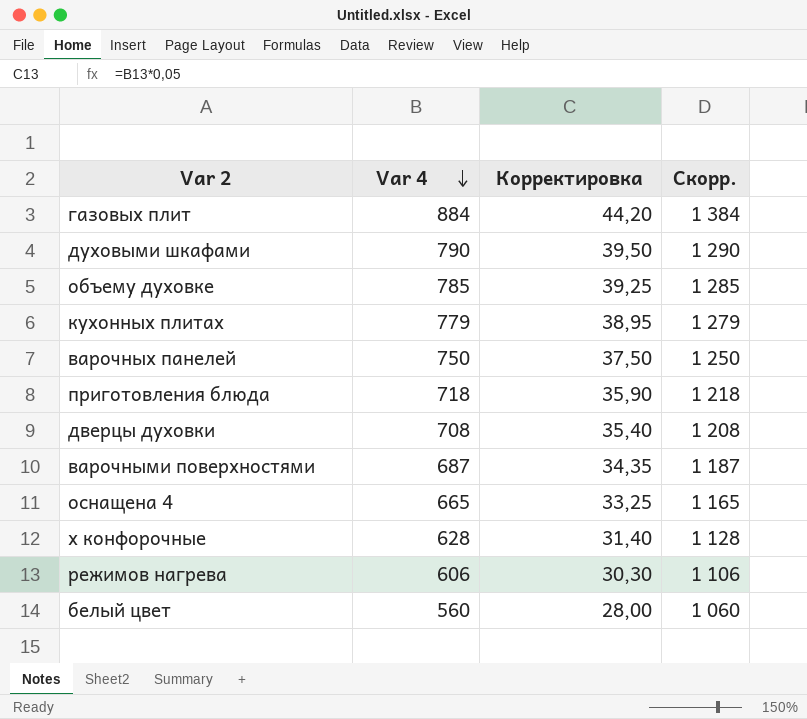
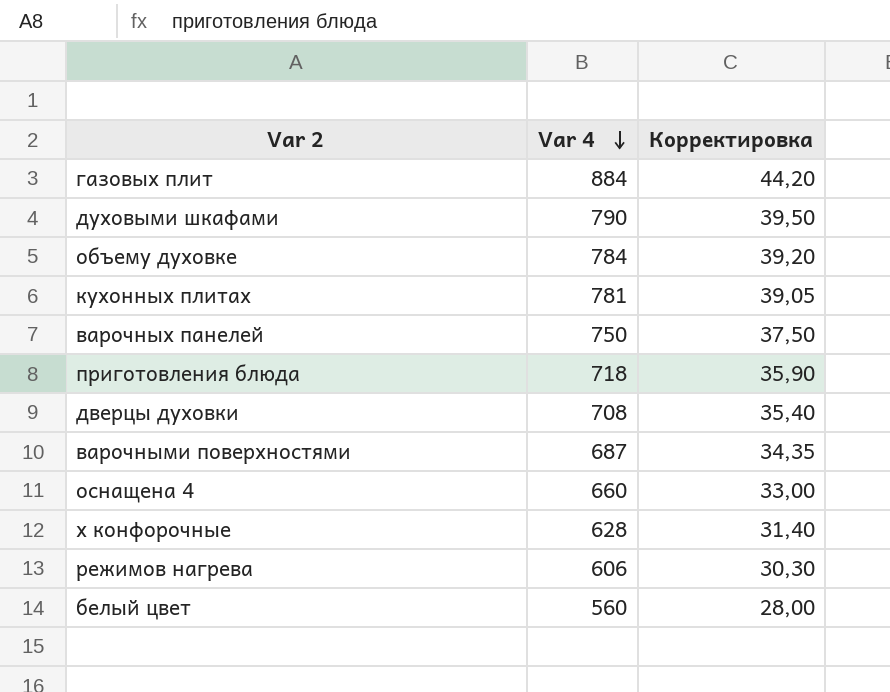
column Скорр. | formula: [Var 4] + 500 -> none
объему духовке | Var 4: 785 -> 784
объему духовке | Корректировка: 39,25 -> 39,20
кухонных плитах | Var 4: 779 -> 781
кухонных плитах | Корректировка: 38,95 -> 39,05
оснащена 4 | Var 4: 665 -> 660
оснащена 4 | Корректировка: 33,25 -> 33,00

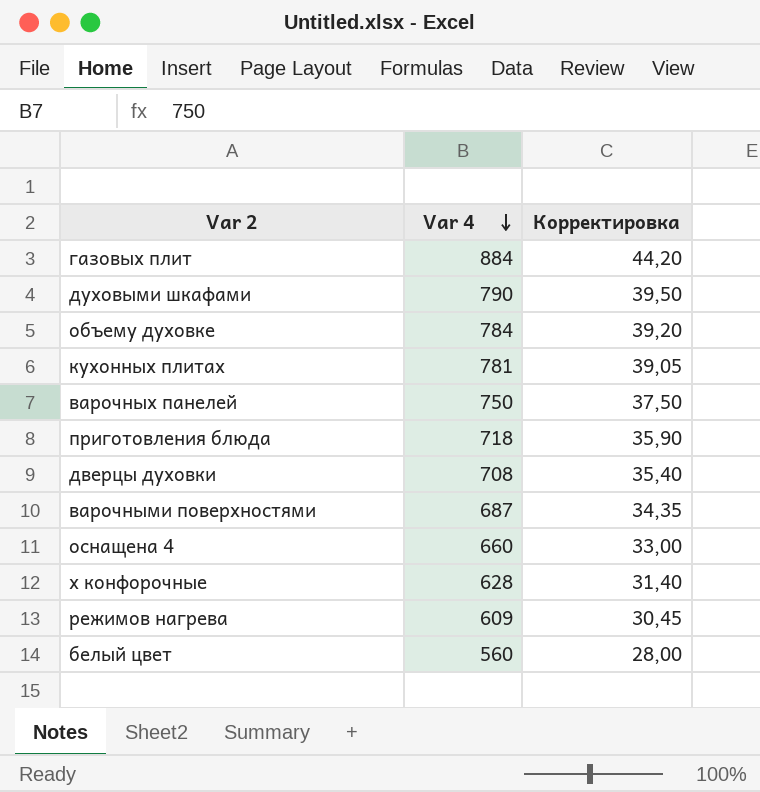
режимов нагрева | Var 4: 606 -> 609
режимов нагрева | Корректировка: 30,30 -> 30,45

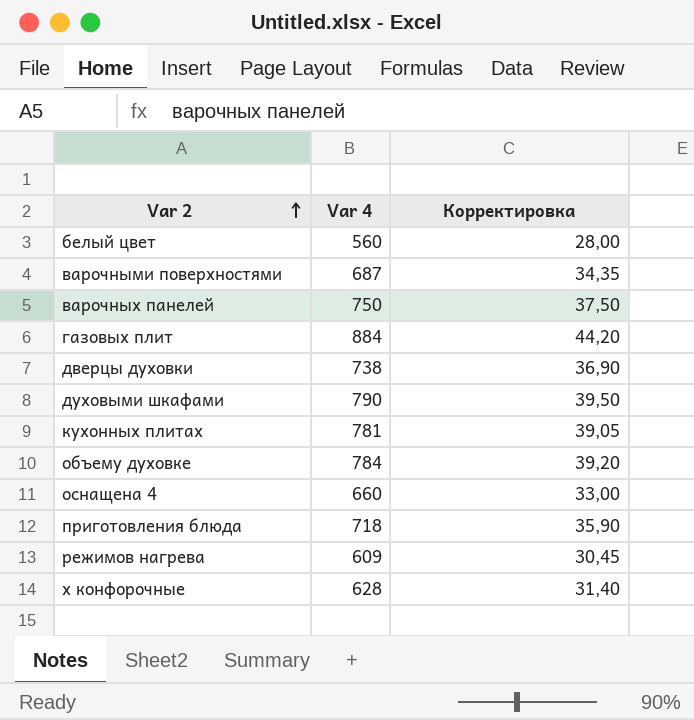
row order: Var 4 descending -> Var 2 ascending
дверцы духовки | Var 4: 708 -> 738
дверцы духовки | Корректировка: 35,40 -> 36,90

